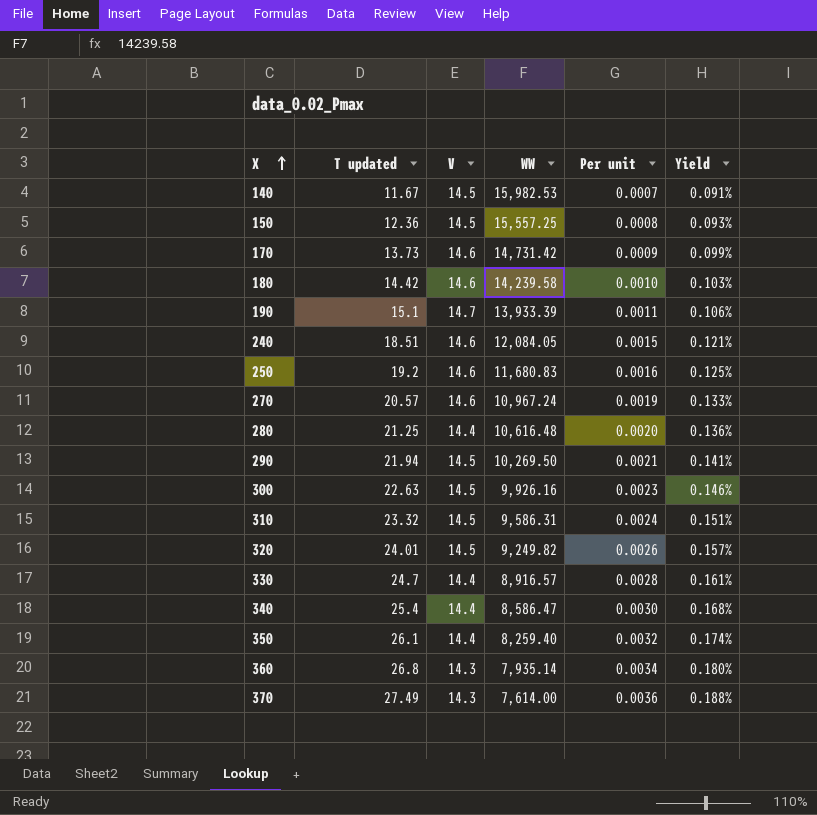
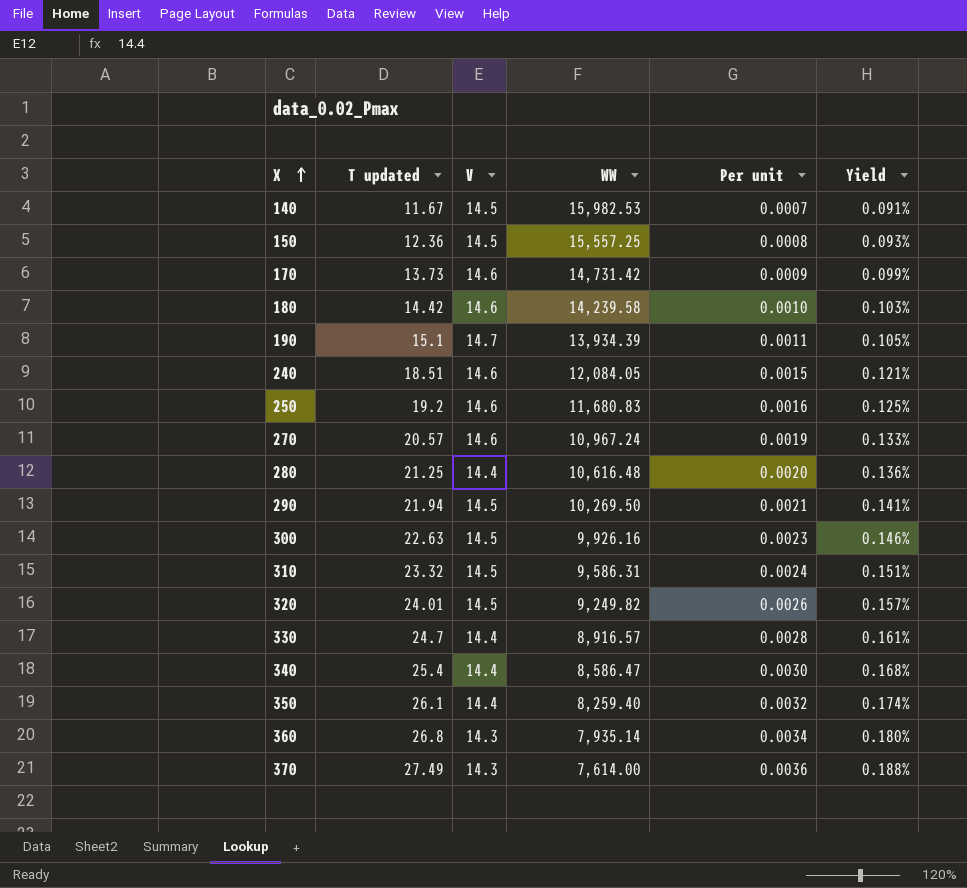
190 | WW: 13,933.39 -> 13,934.39
190 | Yield: 0.106% -> 0.105%

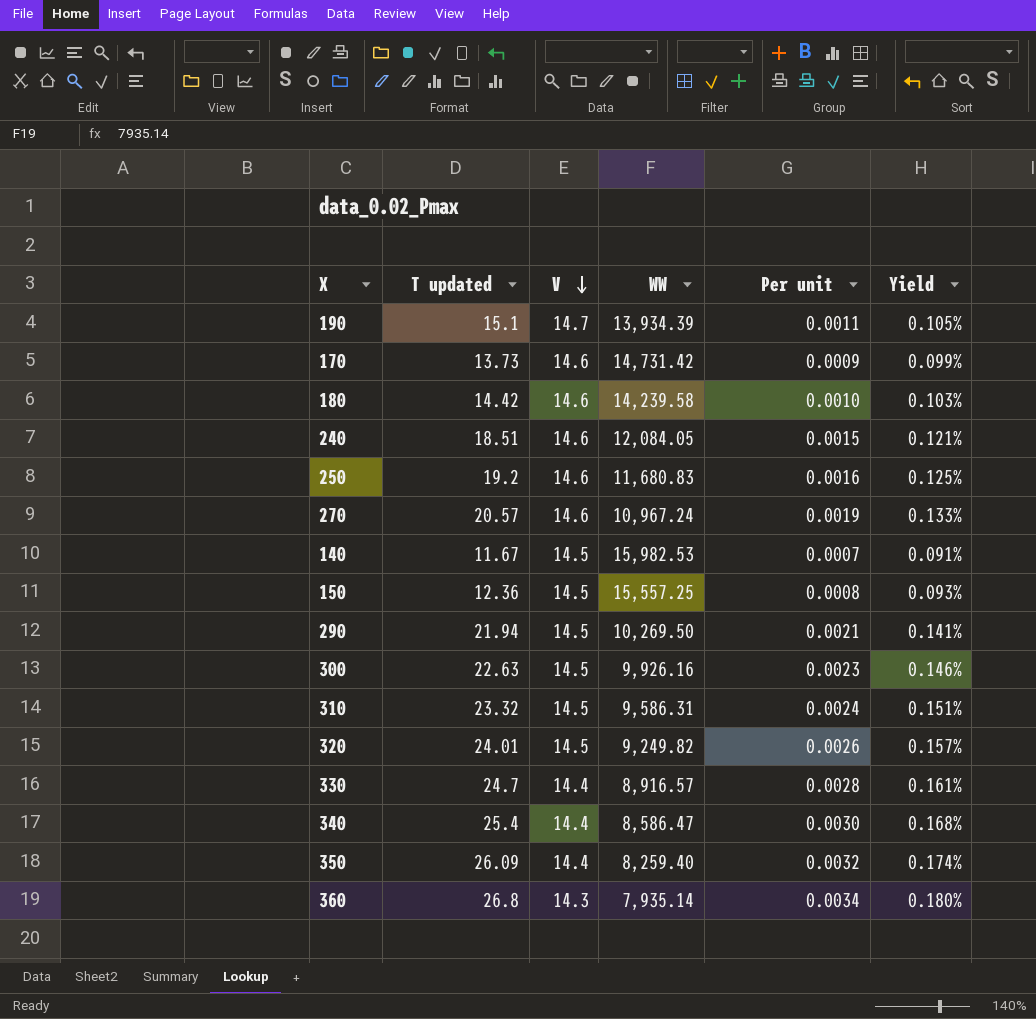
row order: X ascending -> V descending
row 280: 21.25 | 14.4 | 10,616.48 | 0.0020 | 0.136% -> none
row 370: 27.49 | 14.3 | 7,614.00 | 0.0036 | 0.188% -> none
350 | T updated: 26.1 -> 26.09

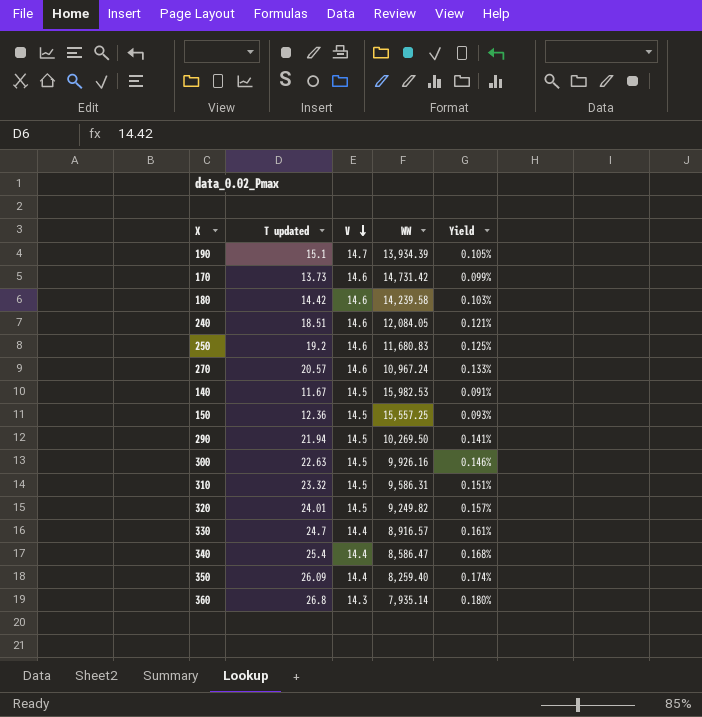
column Per unit | formula: [T updated] / [WW] -> none

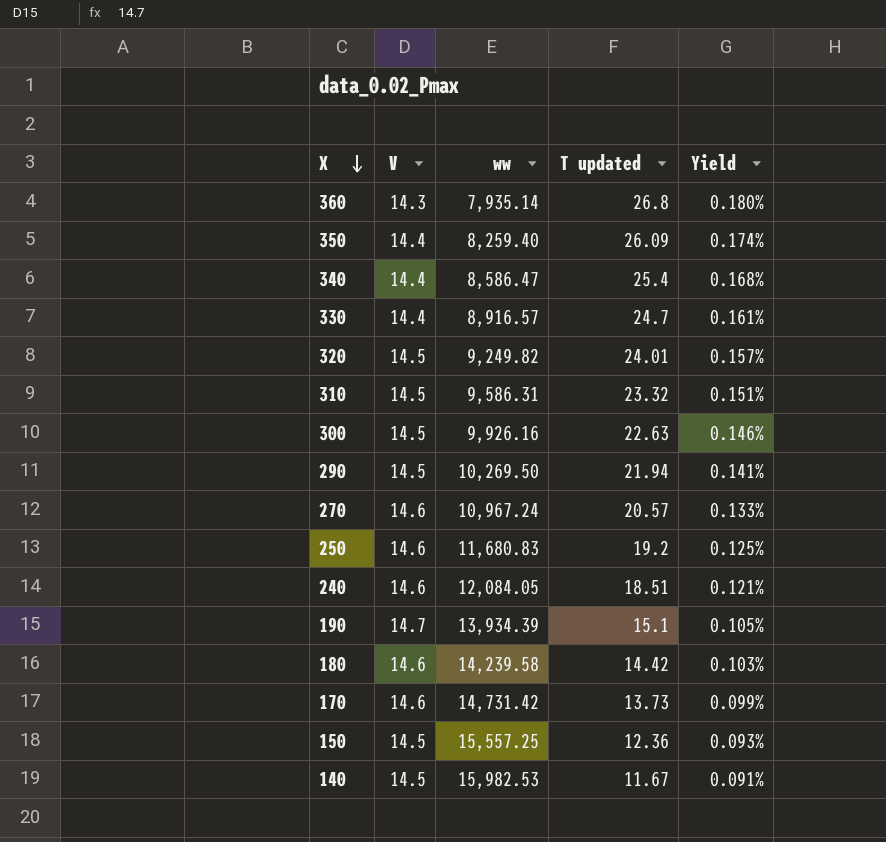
row order: V descending -> X descending
column name: WW -> ww
column T updated | position: 2 -> 4

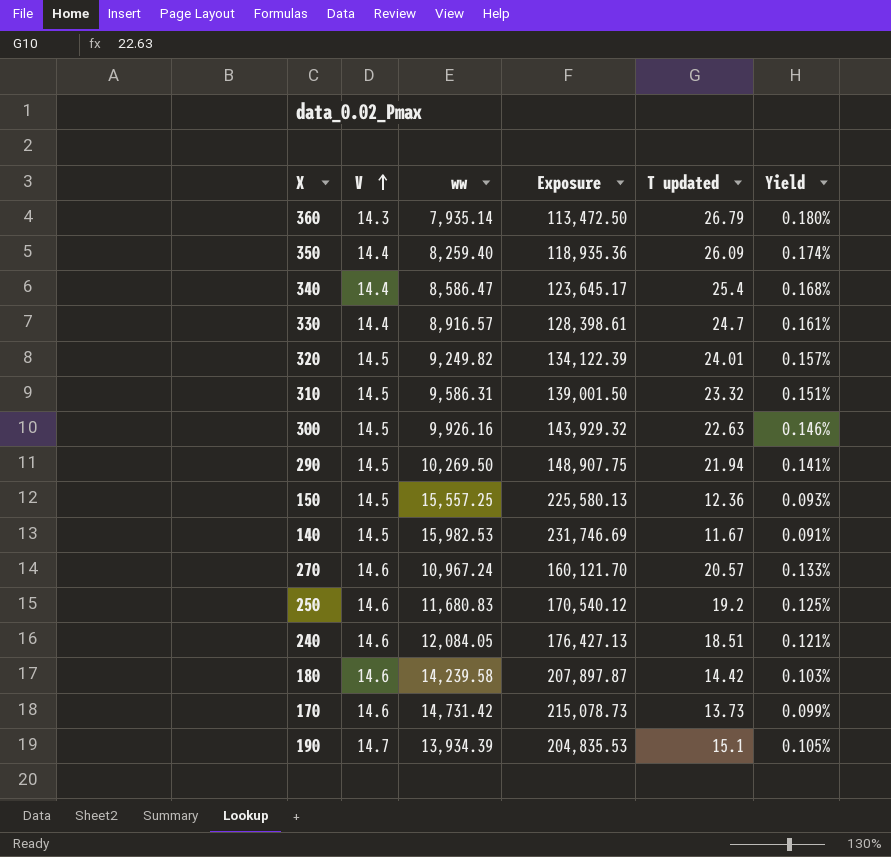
row order: X descending -> V ascending
column Exposure | formula: none -> [V] * [ww]
360 | T updated: 26.8 -> 26.79

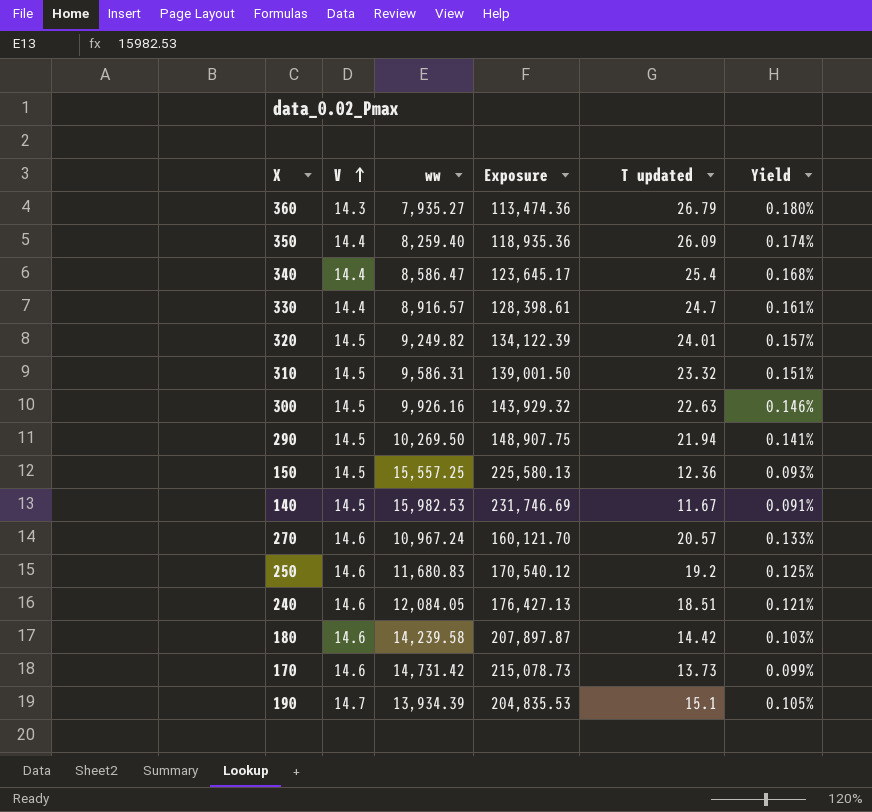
360 | ww: 7,935.14 -> 7,935.27
360 | Exposure: 113,472.50 -> 113,474.36

